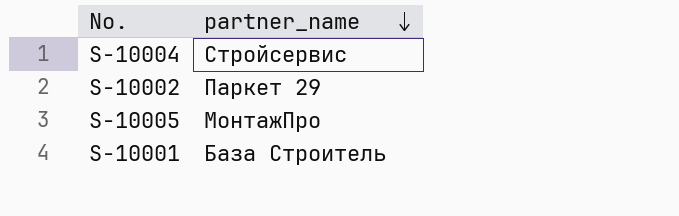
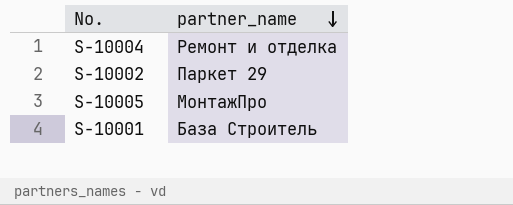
S-10004 | partner_name: Стройсервис -> Ремонт и отделка

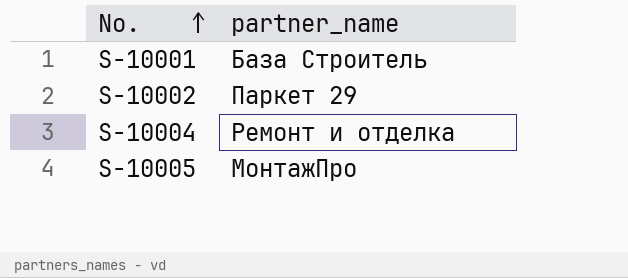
row order: partner_name descending -> No. ascending

